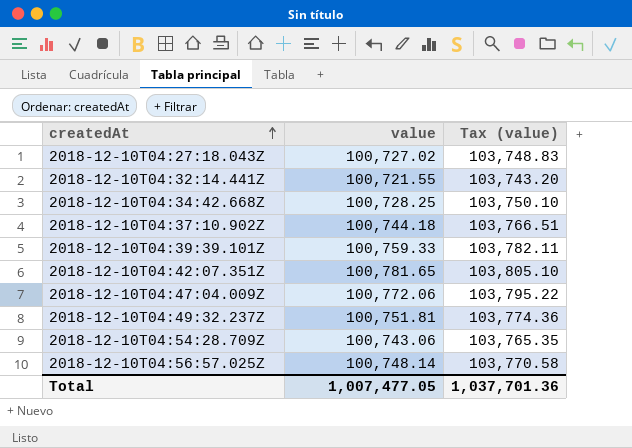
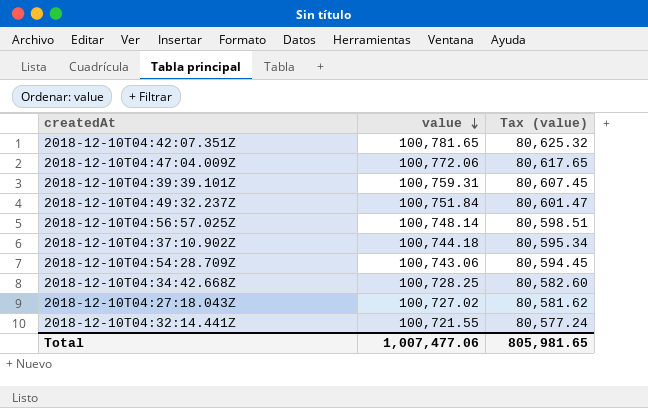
row order: createdAt ascending -> value descending
column Tax (value) | formula: [value] * 1.03 -> [value] * 0.8
2018-12-10T04:39:39.101Z | value: 100,759.33 -> 100,759.31
2018-12-10T04:49:32.237Z | value: 100,751.81 -> 100,751.84
Total | value: 1,007,477.05 -> 1,007,477.06
Total | Tax (value): 1,037,701.36 -> 805,981.65

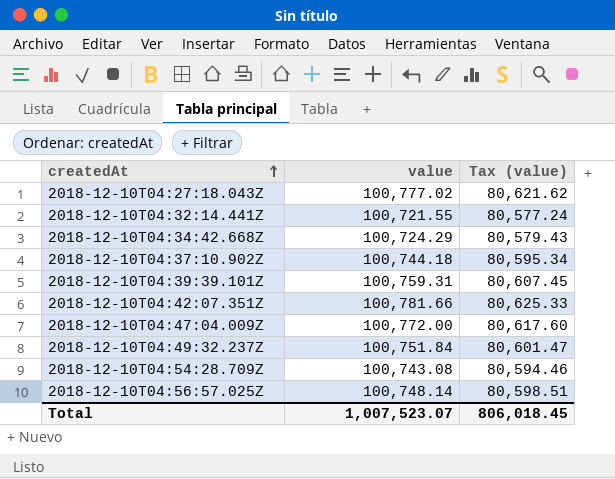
row order: value descending -> createdAt ascending
2018-12-10T04:27:18.043Z | value: 100,727.02 -> 100,777.02
2018-12-10T04:27:18.043Z | Tax (value): 80,581.62 -> 80,621.62
2018-12-10T04:34:42.668Z | value: 100,728.25 -> 100,724.29
2018-12-10T04:34:42.668Z | Tax (value): 80,582.60 -> 80,579.43
2018-12-10T04:42:07.351Z | value: 100,781.65 -> 100,781.66
2018-12-10T04:42:07.351Z | Tax (value): 80,625.32 -> 80,625.33
2018-12-10T04:47:04.009Z | value: 100,772.06 -> 100,772.00
2018-12-10T04:47:04.009Z | Tax (value): 80,617.65 -> 80,617.60
2018-12-10T04:54:28.709Z | value: 100,743.06 -> 100,743.08
2018-12-10T04:54:28.709Z | Tax (value): 80,594.45 -> 80,594.46
Total | value: 1,007,477.06 -> 1,007,523.07
Total | Tax (value): 805,981.65 -> 806,018.45

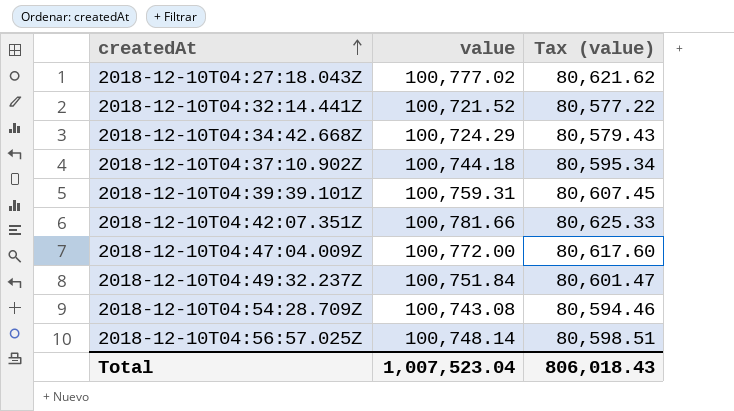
2018-12-10T04:32:14.441Z | value: 100,721.55 -> 100,721.52
2018-12-10T04:32:14.441Z | Tax (value): 80,577.24 -> 80,577.22
Total | value: 1,007,523.07 -> 1,007,523.04
Total | Tax (value): 806,018.45 -> 806,018.43

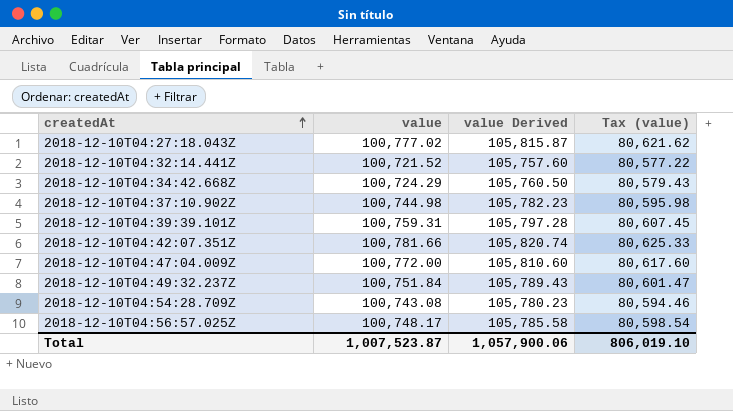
column value Derived | formula: none -> [value] * 1.05
2018-12-10T04:37:10.902Z | value: 100,744.18 -> 100,744.98
2018-12-10T04:37:10.902Z | Tax (value): 80,595.34 -> 80,595.98
2018-12-10T04:56:57.025Z | value: 100,748.14 -> 100,748.17
2018-12-10T04:56:57.025Z | Tax (value): 80,598.51 -> 80,598.54
Total | value: 1,007,523.04 -> 1,007,523.87
Total | Tax (value): 806,018.43 -> 806,019.10

